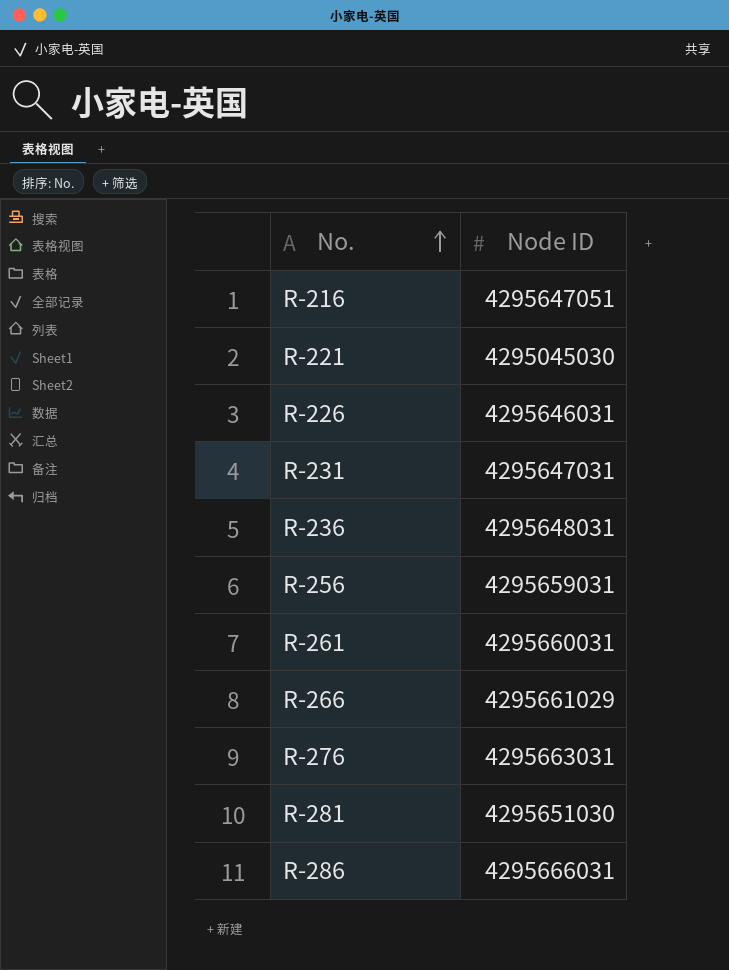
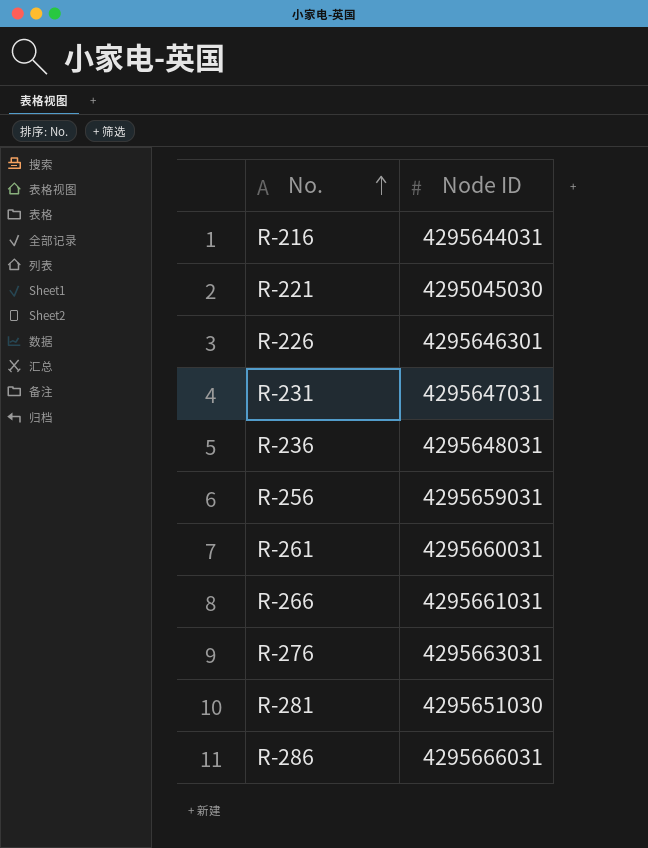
R-216 | Node ID: 4295647051 -> 4295644031
R-226 | Node ID: 4295646031 -> 4295646301
R-266 | Node ID: 4295661029 -> 4295661031

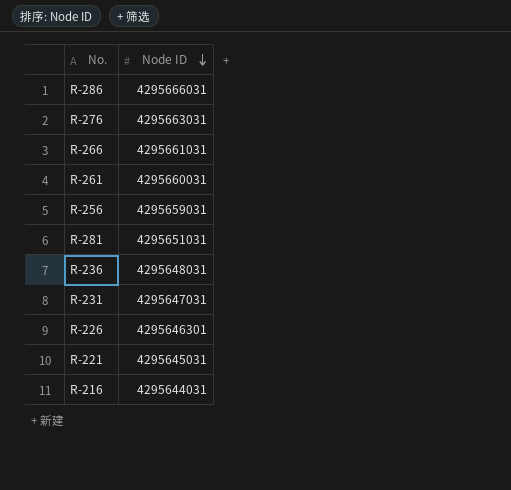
row order: No. ascending -> Node ID descending
R-281 | Node ID: 4295651030 -> 4295651031
R-221 | Node ID: 4295045030 -> 4295645031

